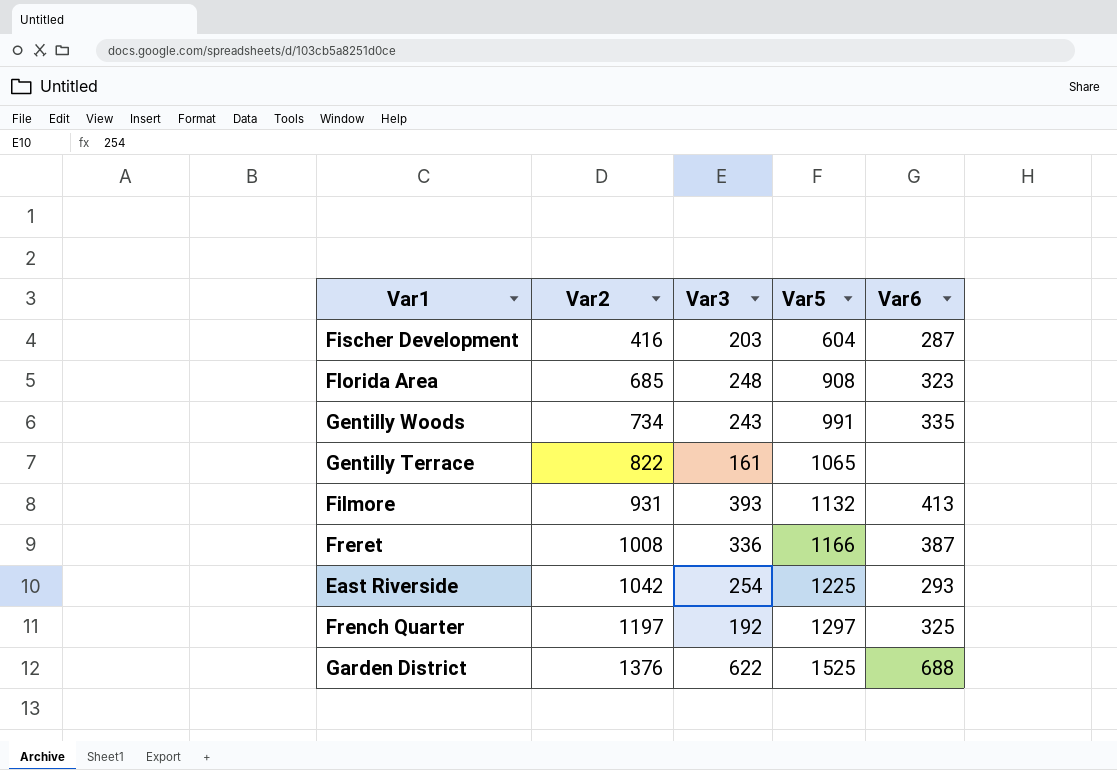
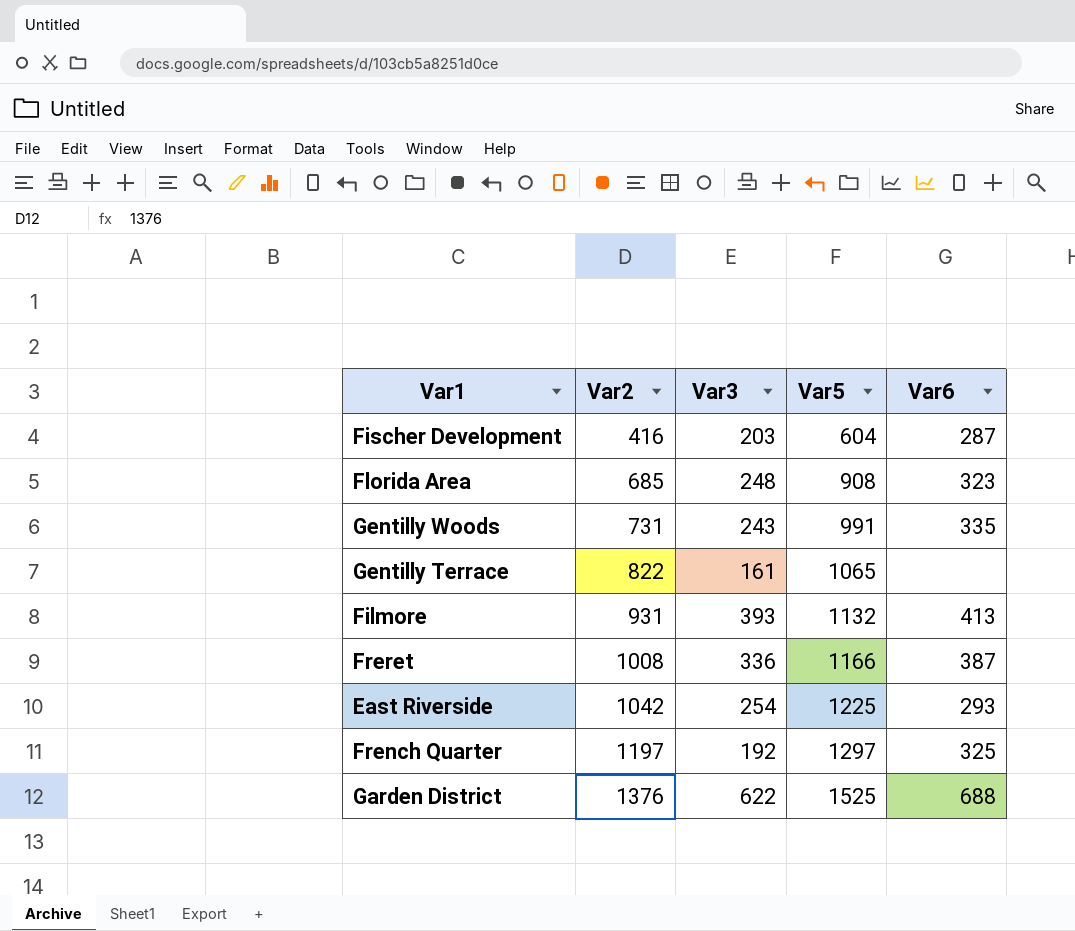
Gentilly Woods | Var2: 734 -> 731

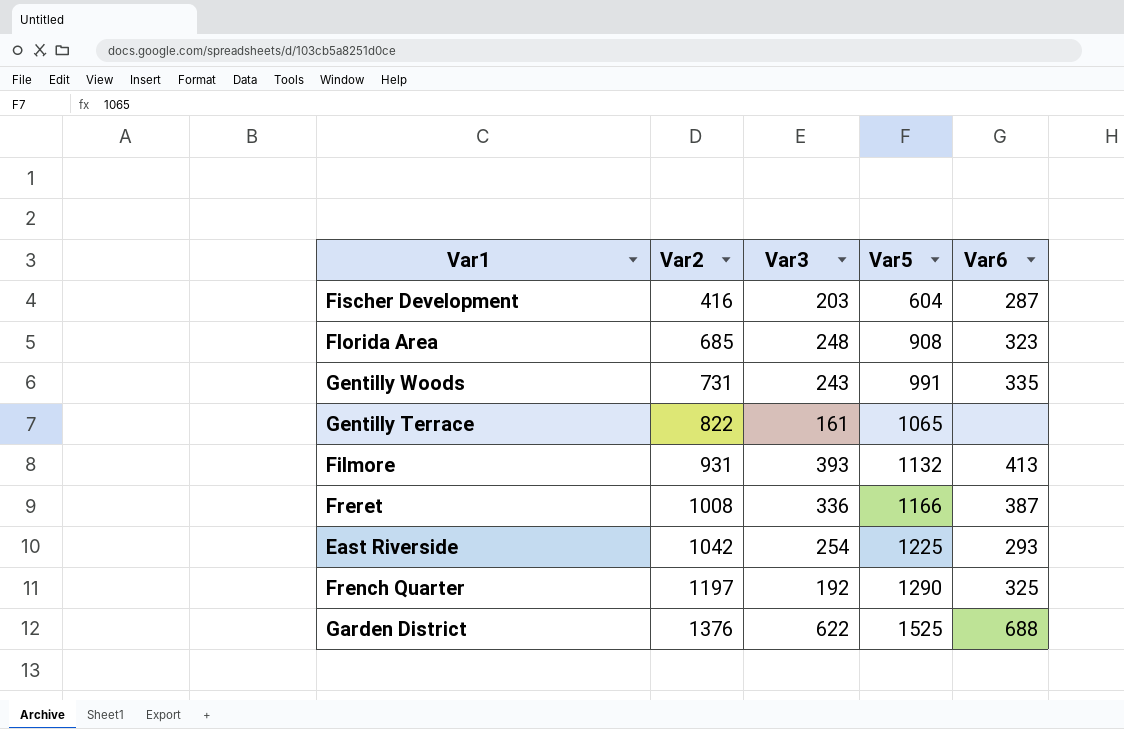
French Quarter | Var5: 1297 -> 1290

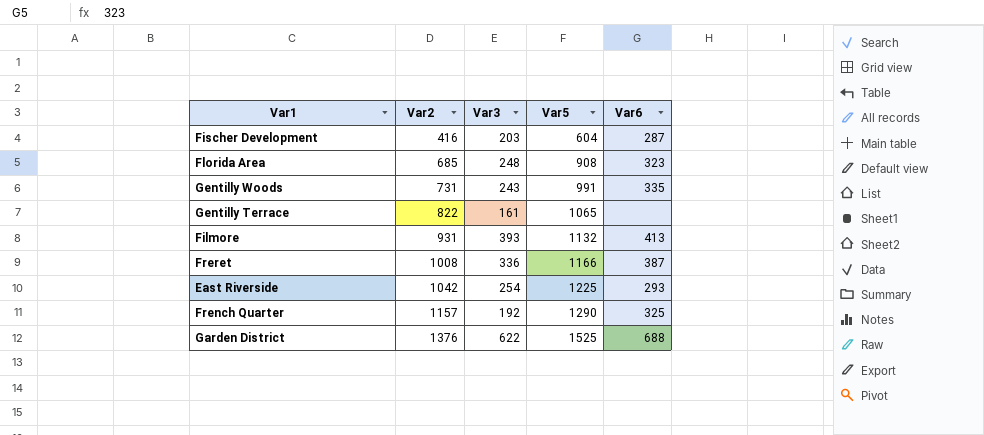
French Quarter | Var2: 1197 -> 1157

